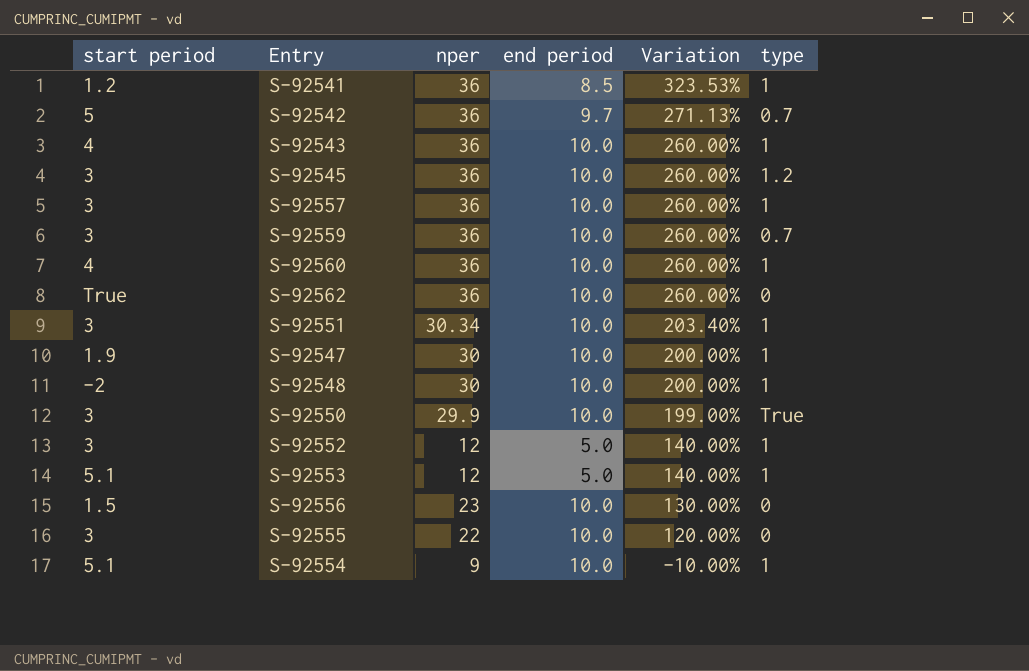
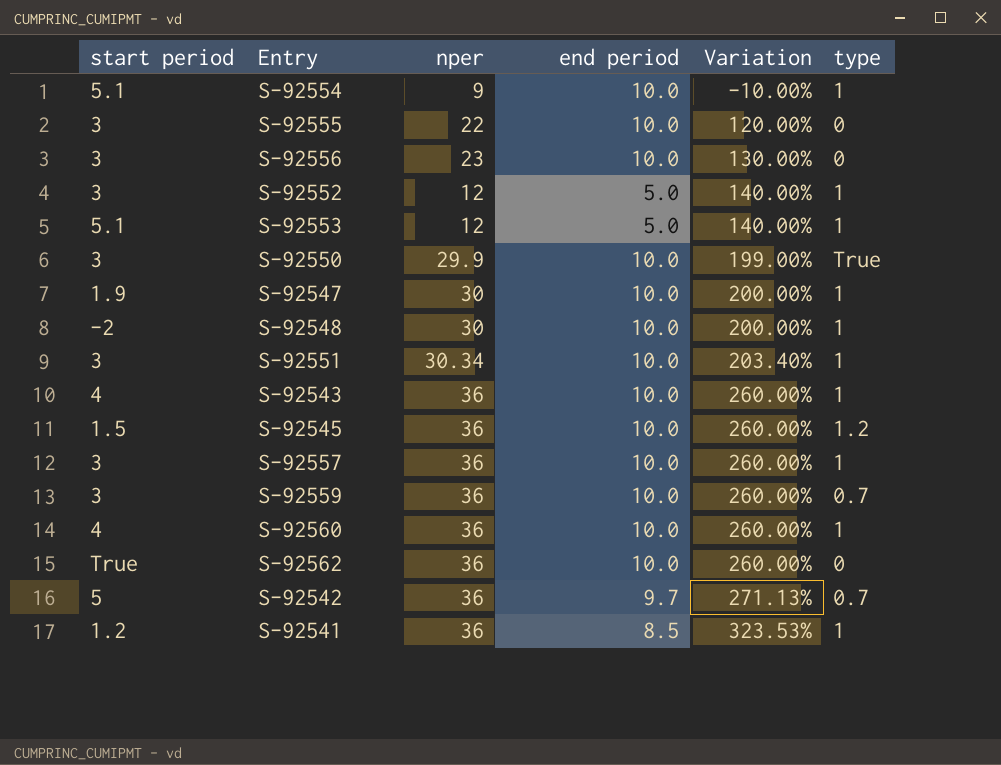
row order: Variation descending -> Variation ascending
S-92556 | start period: 1.5 -> 3
S-92545 | start period: 3 -> 1.5

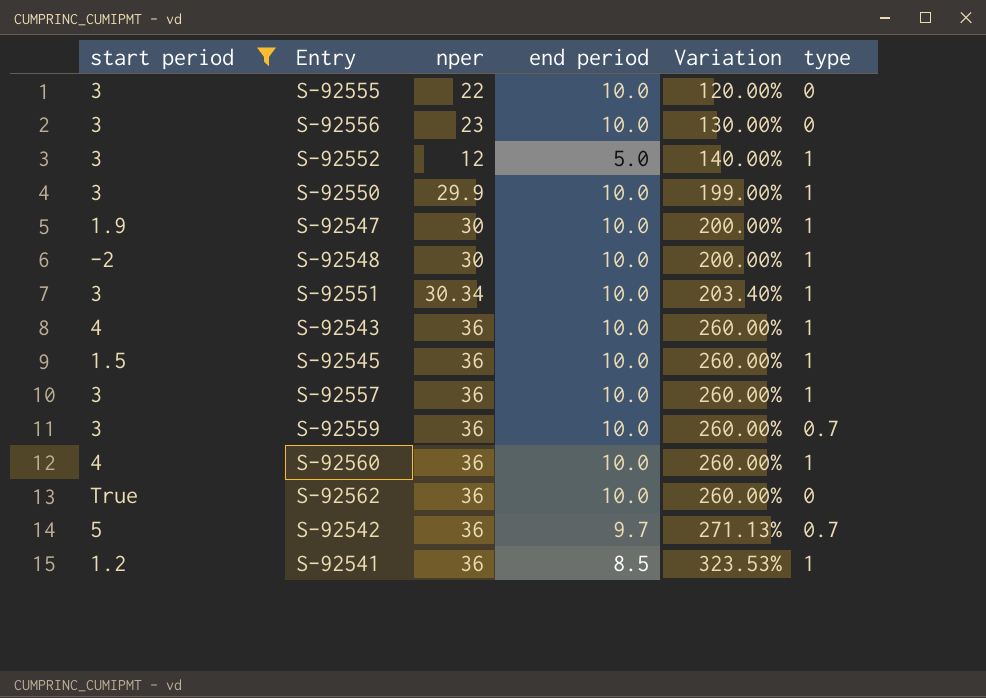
filter: none -> start period != 5.1
S-92550 | type: True -> 1
S-92545 | type: 1.2 -> 1

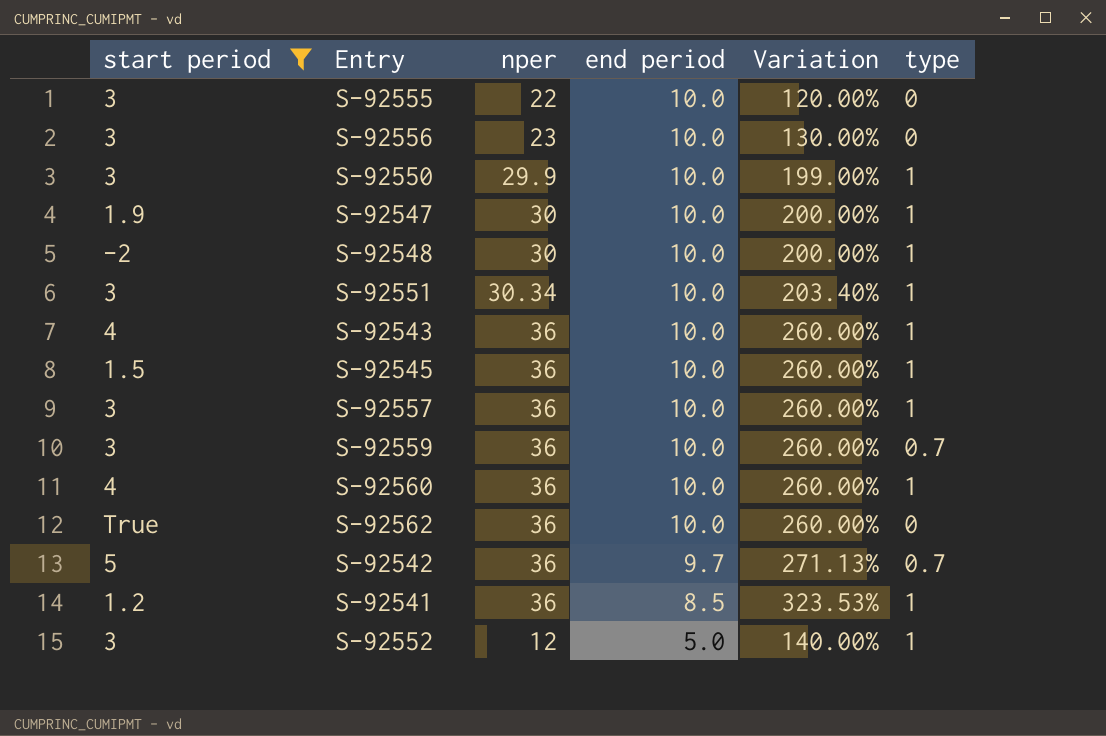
row order: Variation ascending -> end period descending

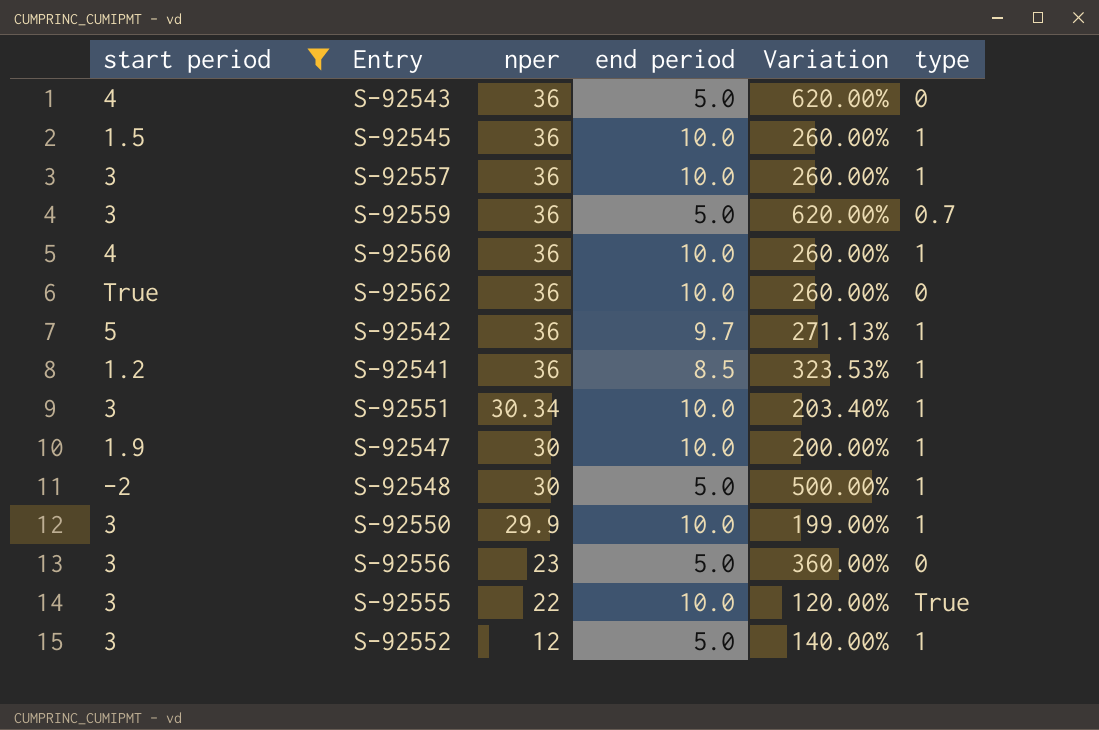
row order: end period descending -> nper descending
S-92543 | end period: 10.0 -> 5.0
S-92543 | Variation: 260.00% -> 620.00%
S-92543 | type: 1 -> 0
S-92559 | end period: 10.0 -> 5.0
S-92559 | Variation: 260.00% -> 620.00%
S-92542 | type: 0.7 -> 1
S-92548 | end period: 10.0 -> 5.0
S-92548 | Variation: 200.00% -> 500.00%
S-92556 | end period: 10.0 -> 5.0
S-92556 | Variation: 130.00% -> 360.00%
S-92555 | type: 0 -> True

